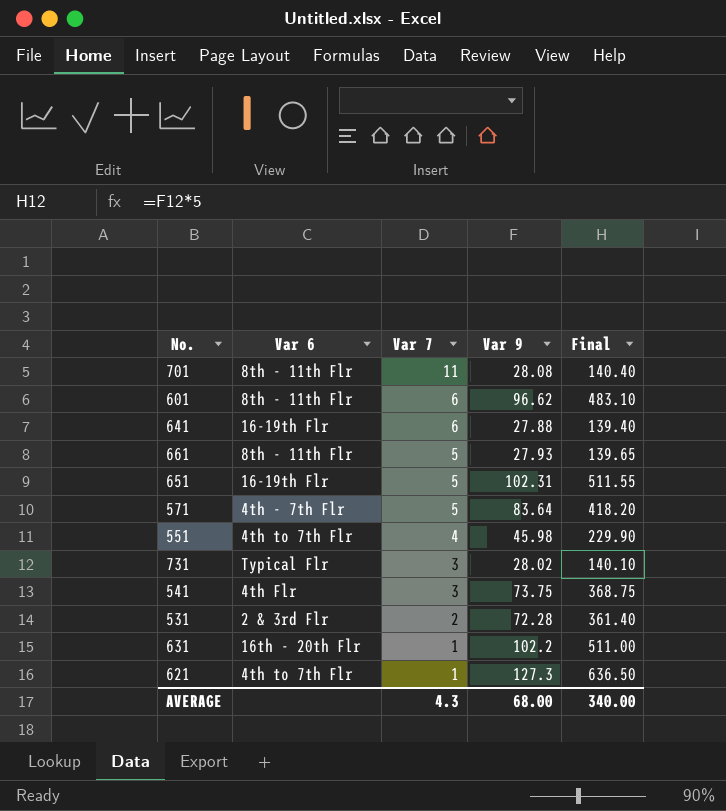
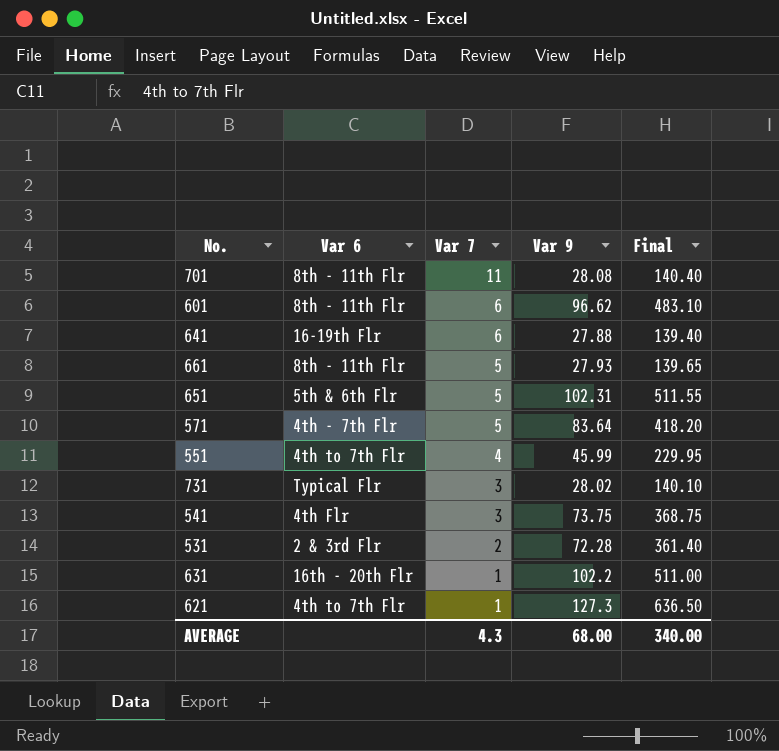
651 | Var 6: 16-19th Flr -> 5th & 6th Flr
551 | Var 9: 45.98 -> 45.99
551 | Final: 229.90 -> 229.95

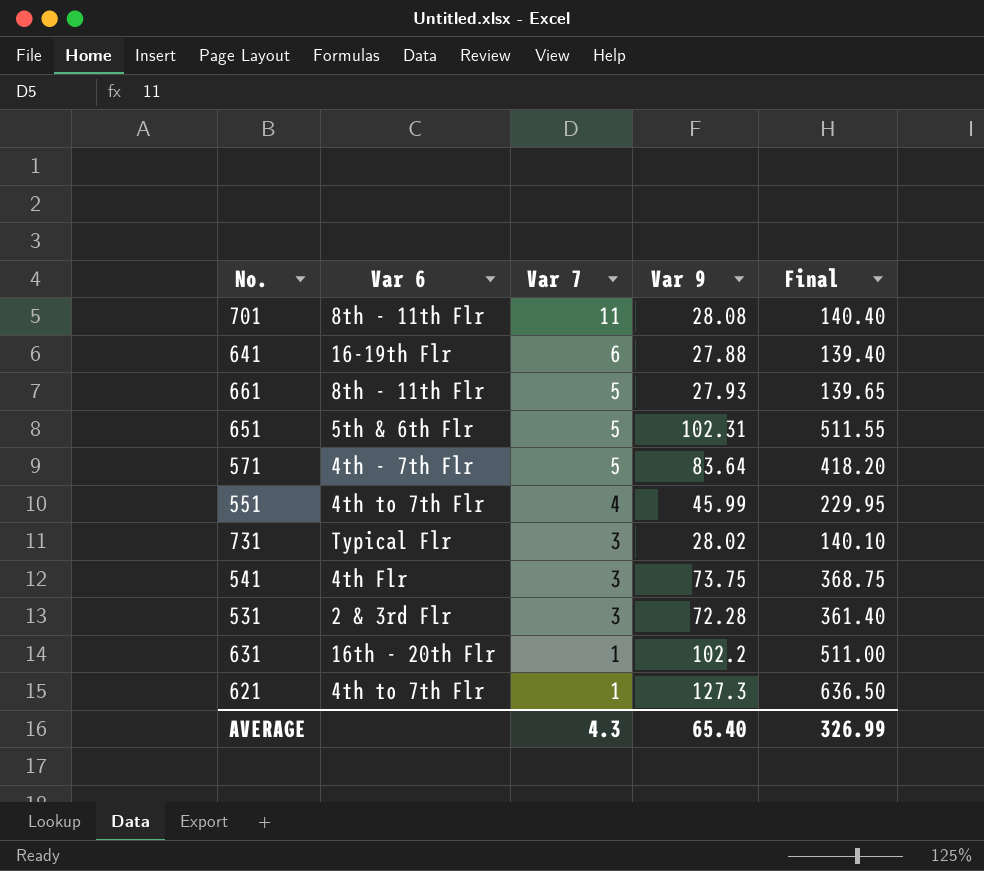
row 601: 8th - 11th Flr | 6 | 96.62 | 483.10 -> none
531 | Var 7: 2 -> 3
AVERAGE | Var 9: 68.00 -> 65.40
AVERAGE | Final: 340.00 -> 326.99

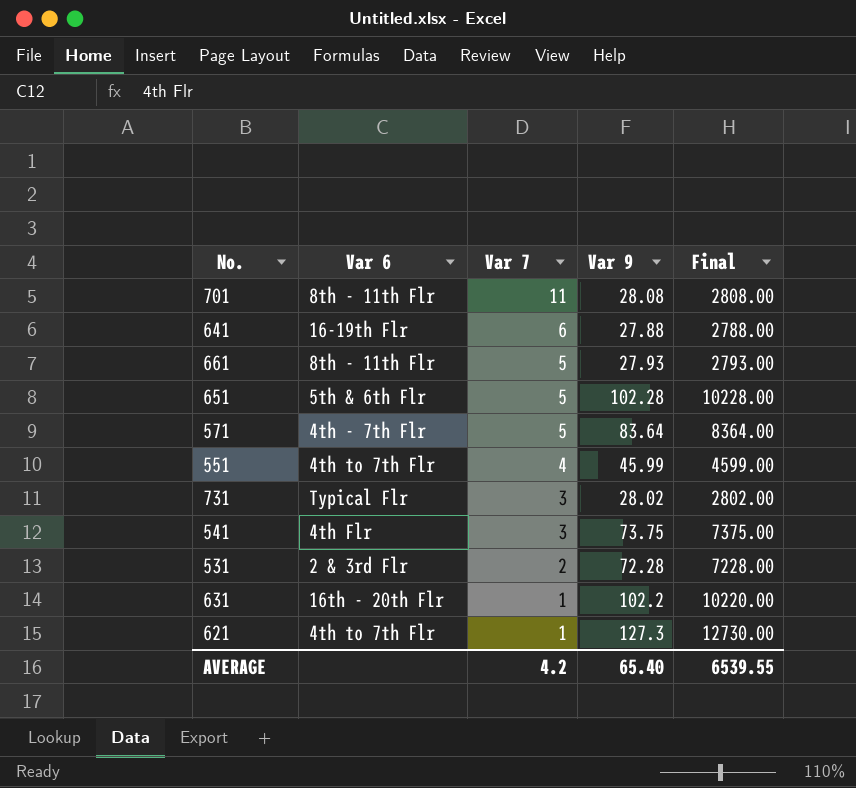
column Final | formula: [Var 9] * 5 -> [Var 9] * 100
651 | Var 9: 102.31 -> 102.28
531 | Var 7: 3 -> 2
AVERAGE | Var 7: 4.3 -> 4.2
AVERAGE | Final: 326.99 -> 6539.55

